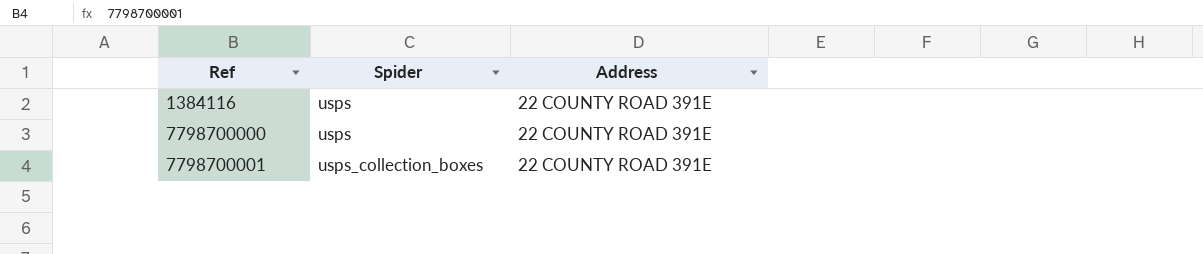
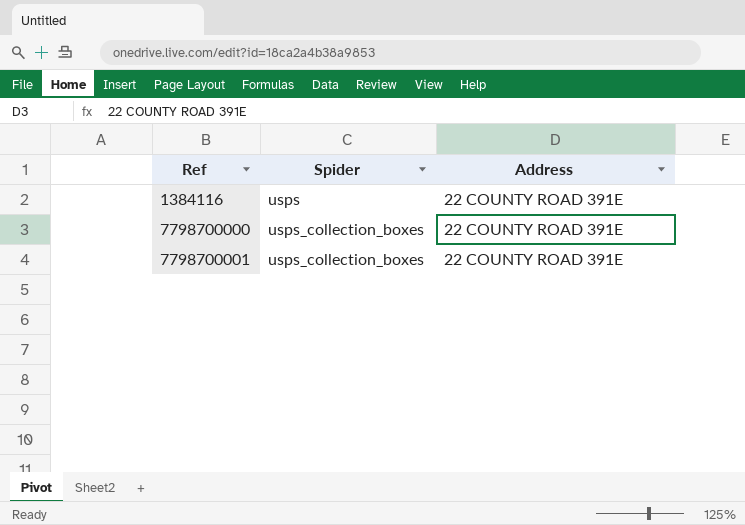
7798700000 | Spider: usps -> usps_collection_boxes

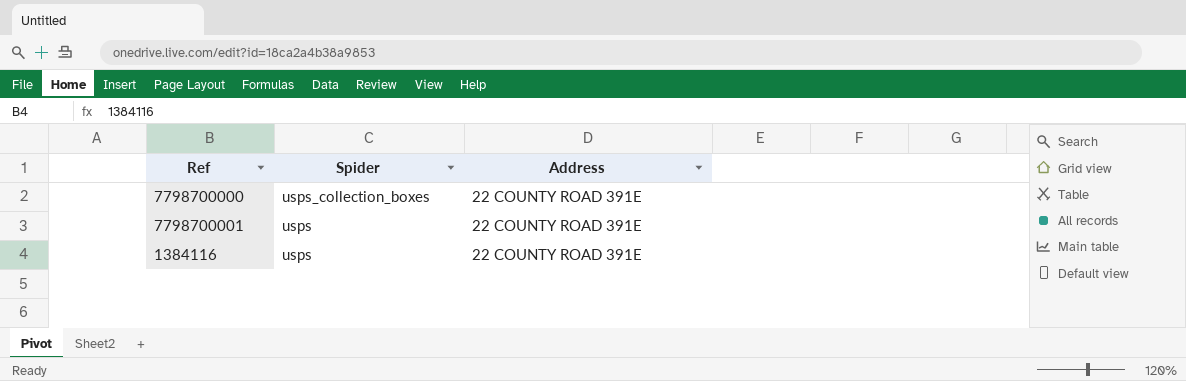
row order: Ref ascending -> Spider descending
7798700001 | Spider: usps_collection_boxes -> usps

